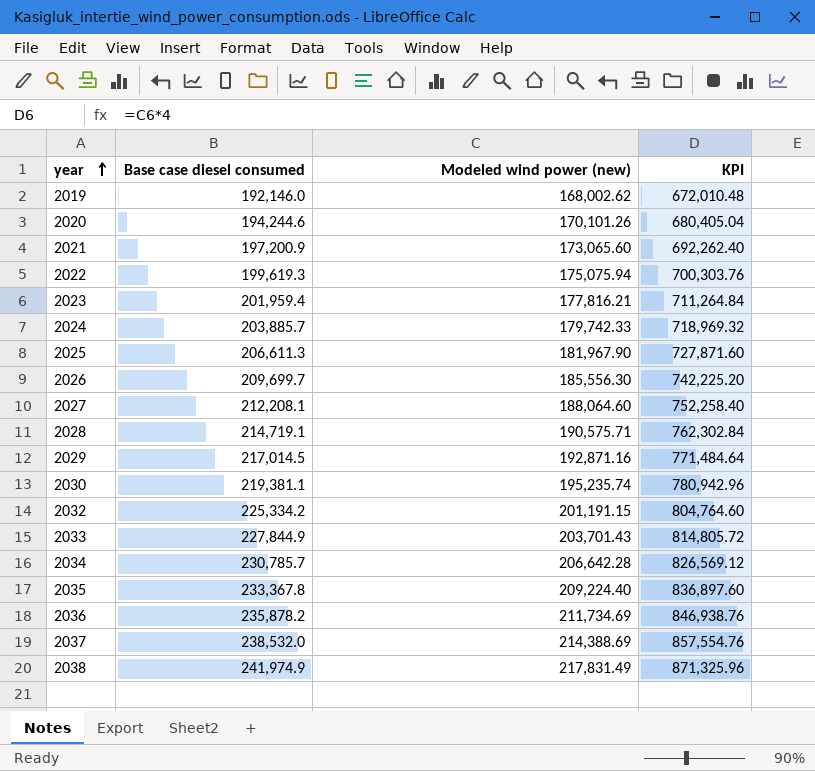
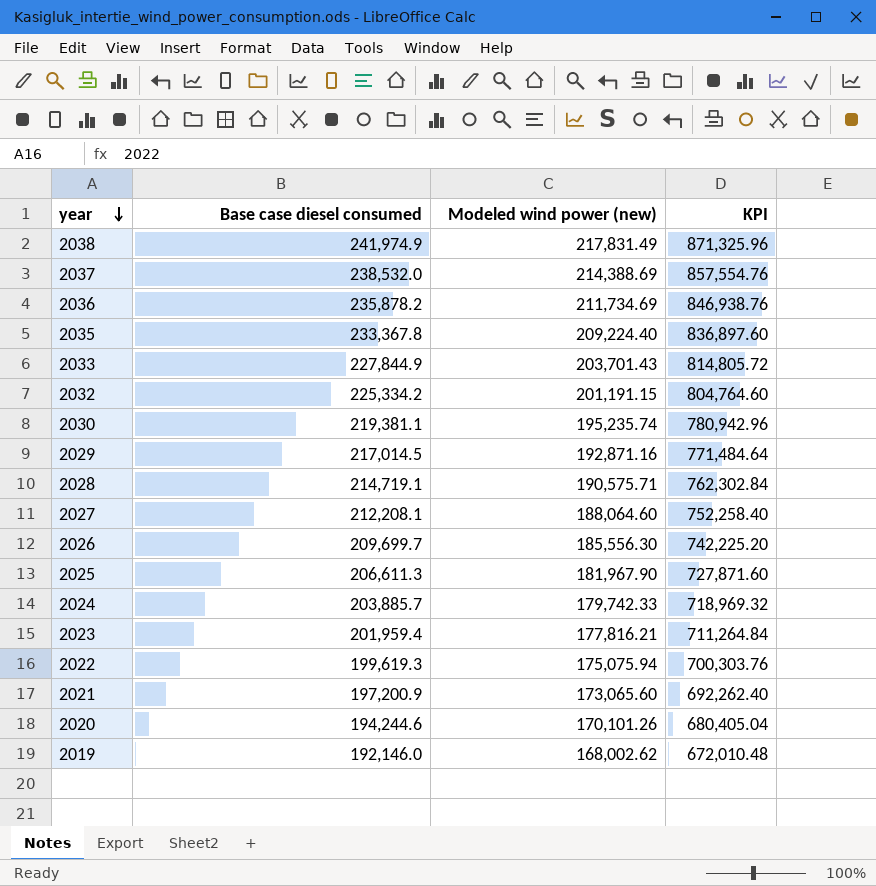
row order: year ascending -> year descending
row 2034: 230,785.7 | 206,642.28 | 826,569.12 -> none

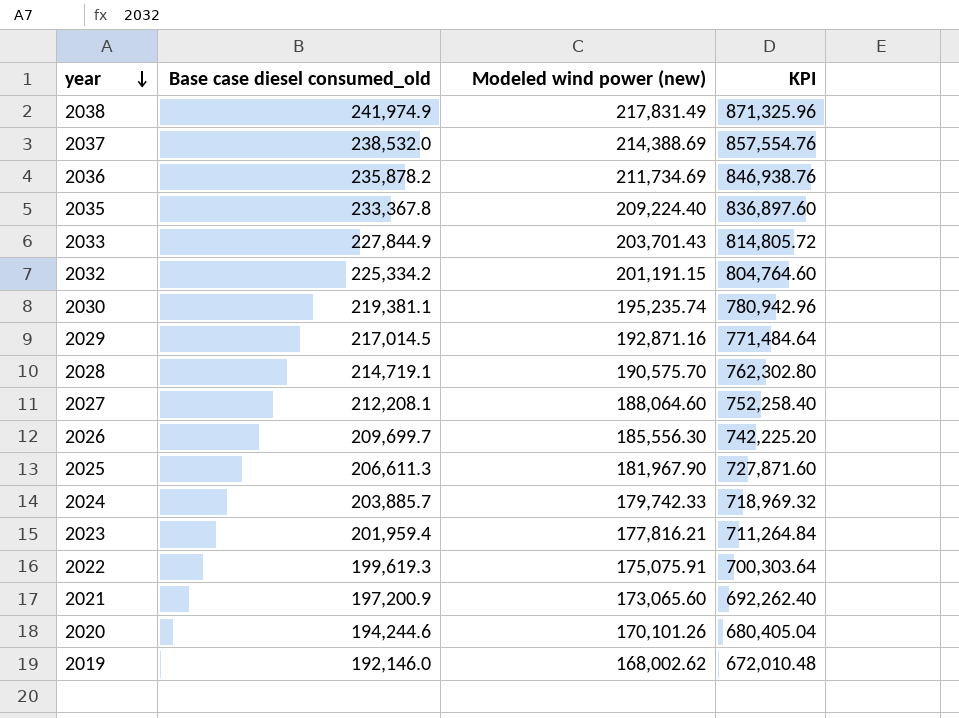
column name: Base case diesel consumed -> Base case diesel consumed_old
2028 | Modeled wind power (new): 190,575.71 -> 190,575.70
2028 | KPI: 762,302.84 -> 762,302.80
2022 | Modeled wind power (new): 175,075.94 -> 175,075.91
2022 | KPI: 700,303.76 -> 700,303.64

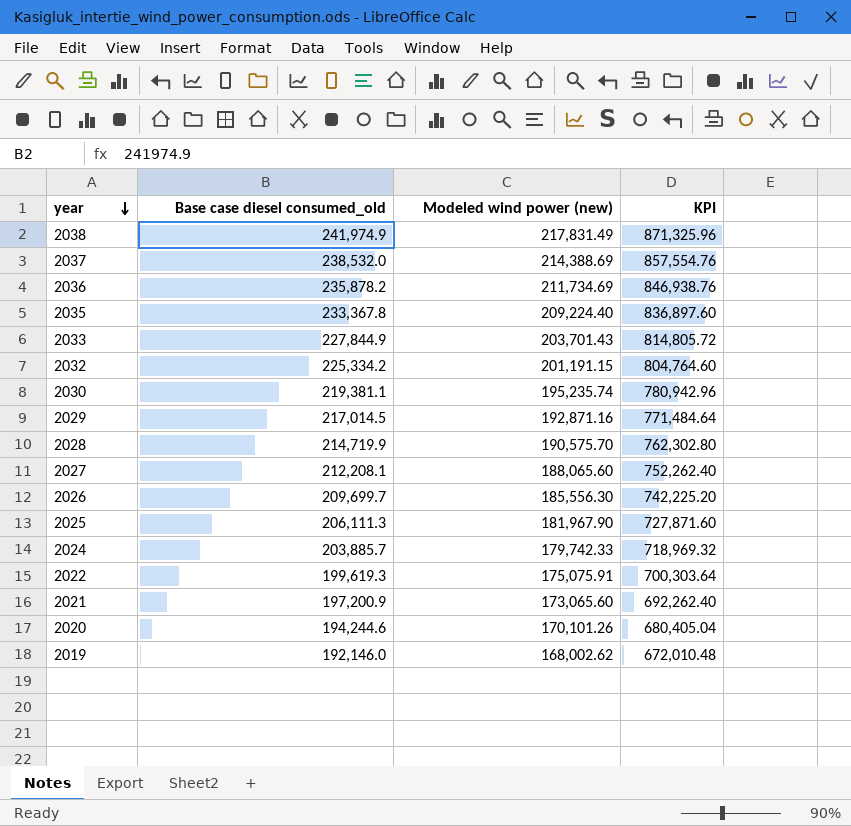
row 2023: 201,959.4 | 177,816.21 | 711,264.84 -> none
2028 | Base case diesel consumed_old: 214,719.1 -> 214,719.9
2027 | Modeled wind power (new): 188,064.60 -> 188,065.60
2027 | KPI: 752,258.40 -> 752,262.40
2025 | Base case diesel consumed_old: 206,611.3 -> 206,111.3

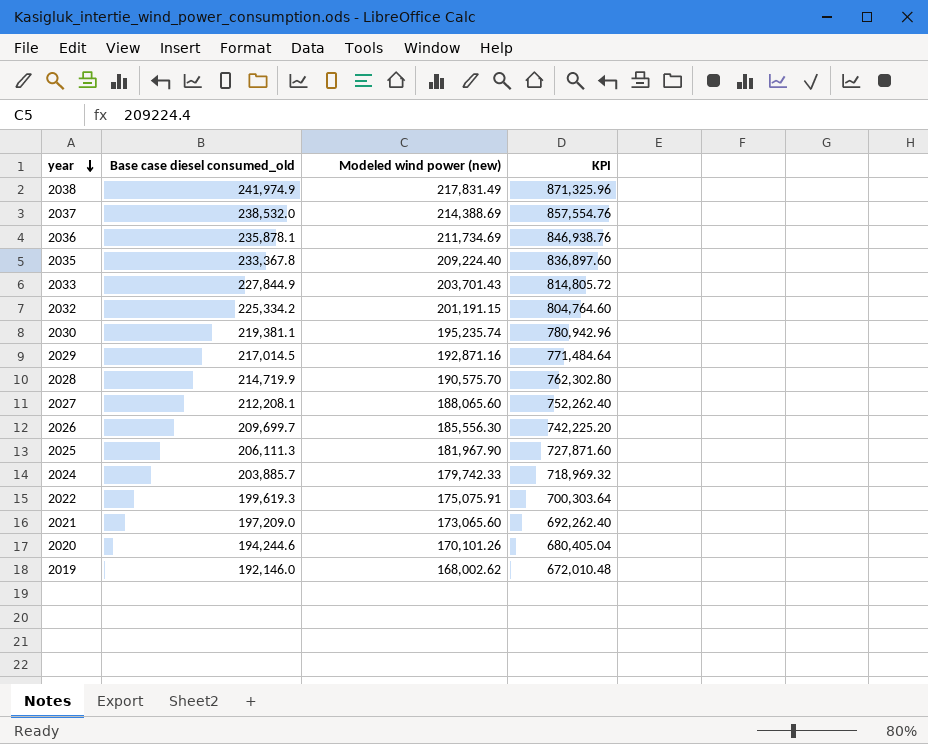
2036 | Base case diesel consumed_old: 235,878.2 -> 235,878.1
2021 | Base case diesel consumed_old: 197,200.9 -> 197,209.0

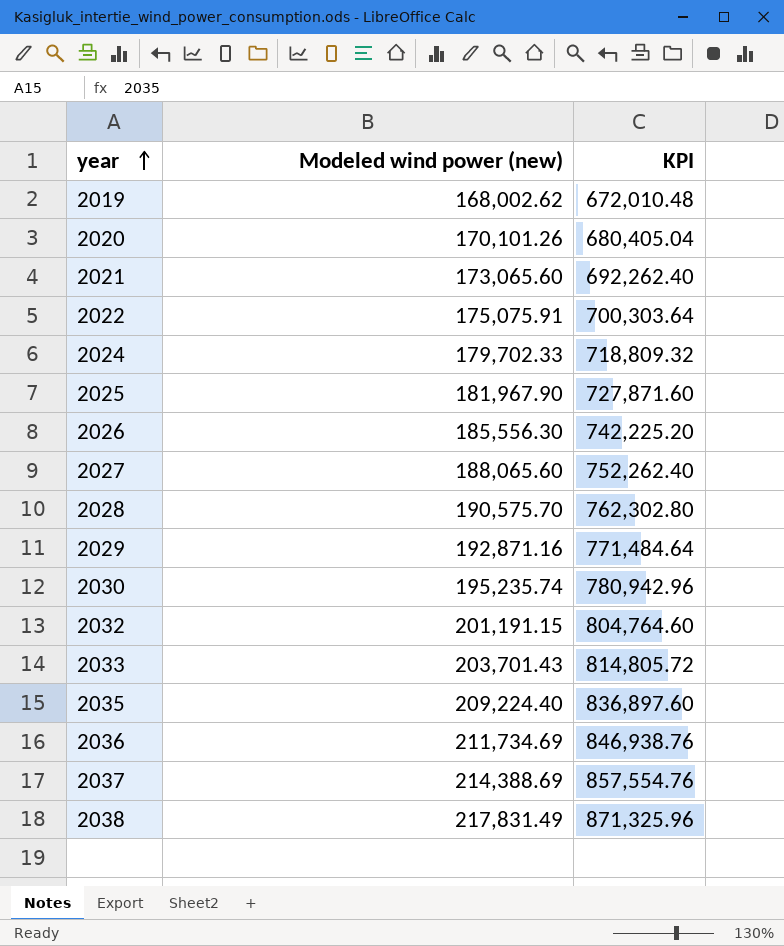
row order: year descending -> year ascending
column Base case diesel consumed_old | position: 2 -> none
2024 | Modeled wind power (new): 179,742.33 -> 179,702.33
2024 | KPI: 718,969.32 -> 718,809.32

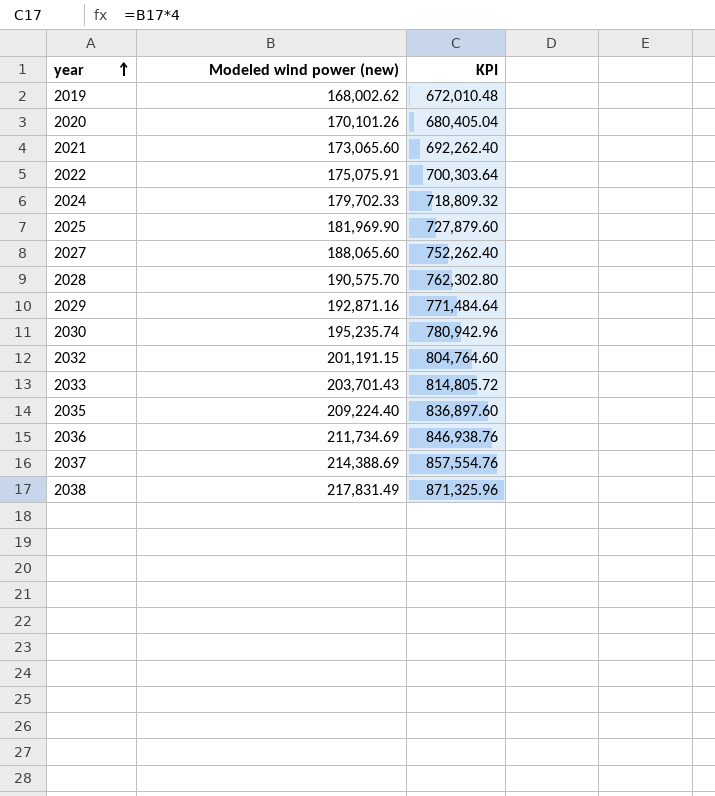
row 2026: 185,556.30 | 742,225.20 -> none
2025 | Modeled wind power (new): 181,967.90 -> 181,969.90
2025 | KPI: 727,871.60 -> 727,879.60

